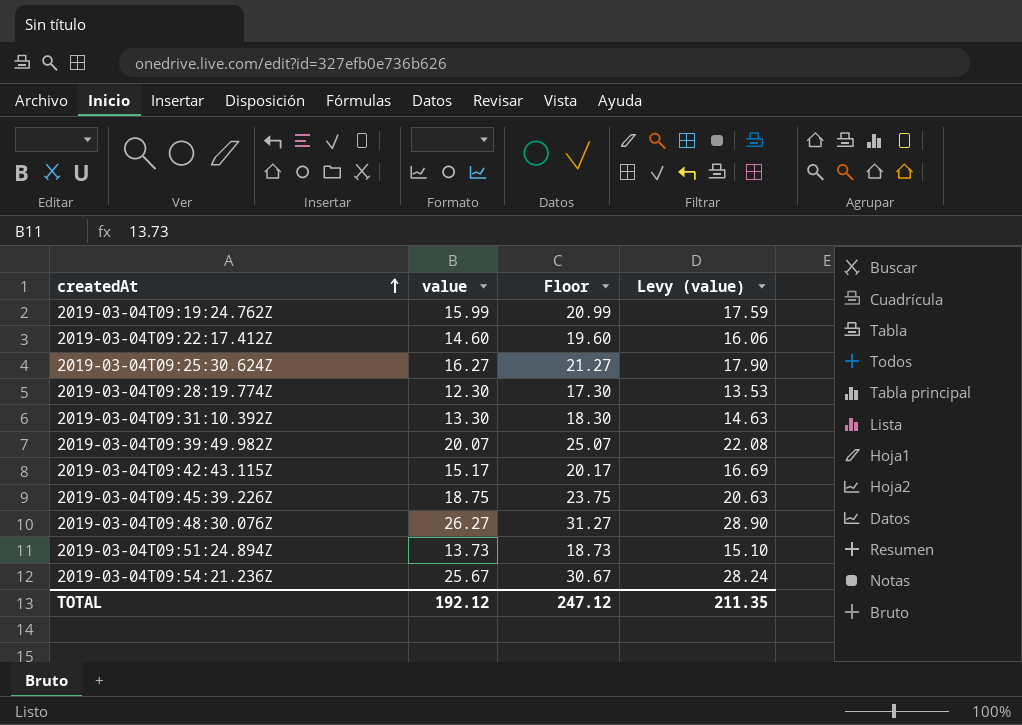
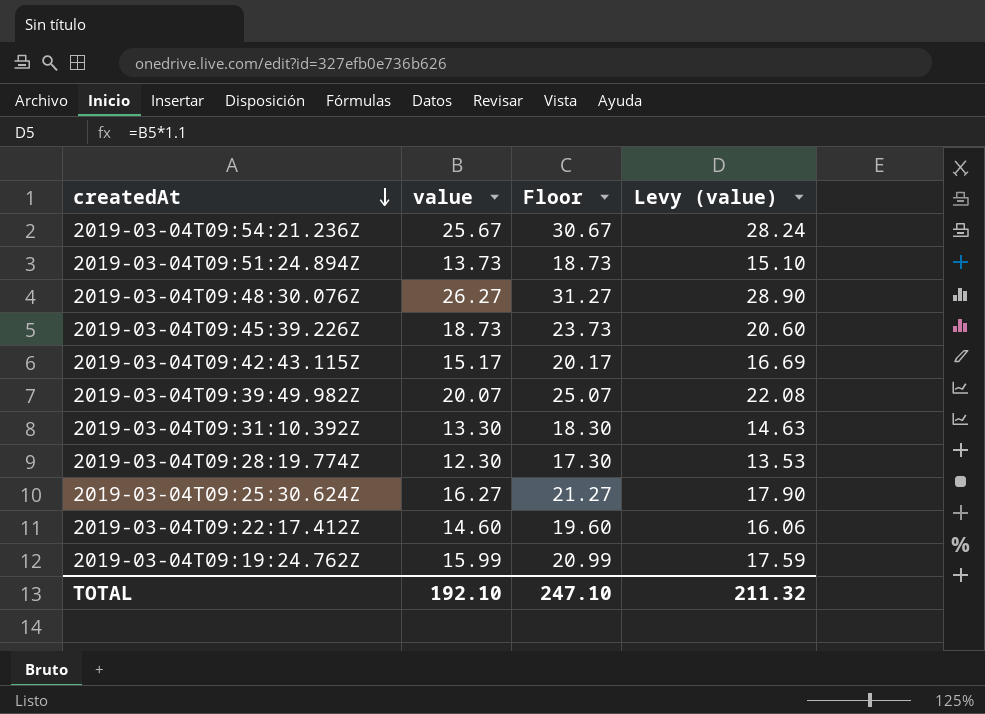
row order: createdAt ascending -> createdAt descending
2019-03-04T09:45:39.226Z | value: 18.75 -> 18.73
2019-03-04T09:45:39.226Z | Floor: 23.75 -> 23.73
2019-03-04T09:45:39.226Z | Levy (value): 20.63 -> 20.60
TOTAL | value: 192.12 -> 192.10
TOTAL | Floor: 247.12 -> 247.10
TOTAL | Levy (value): 211.35 -> 211.32

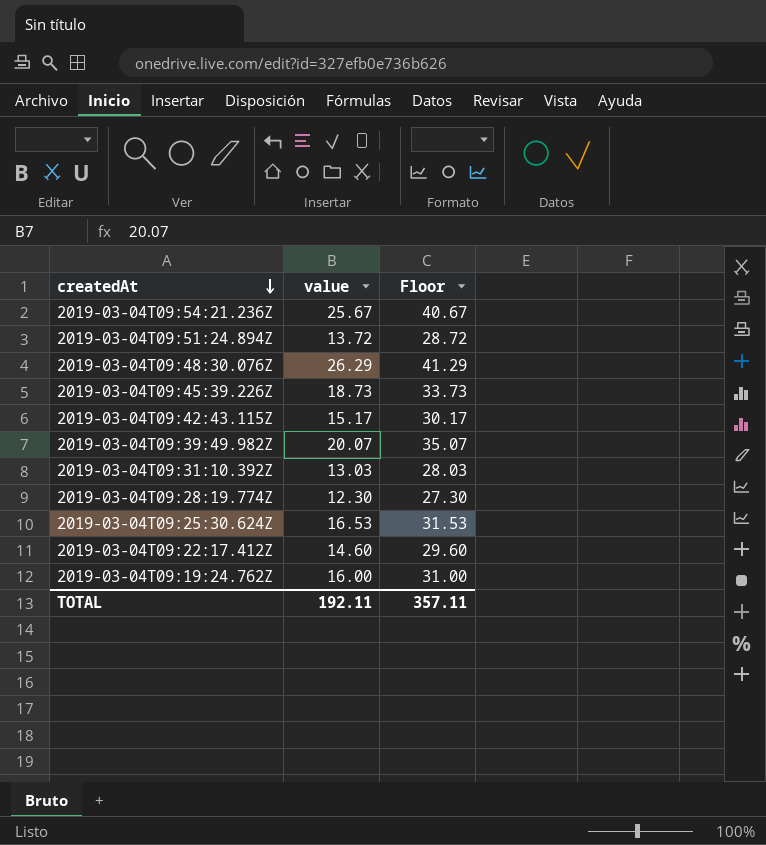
column Levy (value) | formula: [value] * 1.1 -> none
column Floor | formula: [value] + 5 -> [value] + 15
2019-03-04T09:51:24.894Z | value: 13.73 -> 13.72
2019-03-04T09:48:30.076Z | value: 26.27 -> 26.29
2019-03-04T09:31:10.392Z | value: 13.30 -> 13.03
2019-03-04T09:25:30.624Z | value: 16.27 -> 16.53
2019-03-04T09:19:24.762Z | value: 15.99 -> 16.00
TOTAL | value: 192.10 -> 192.11
TOTAL | Floor: 247.10 -> 357.11

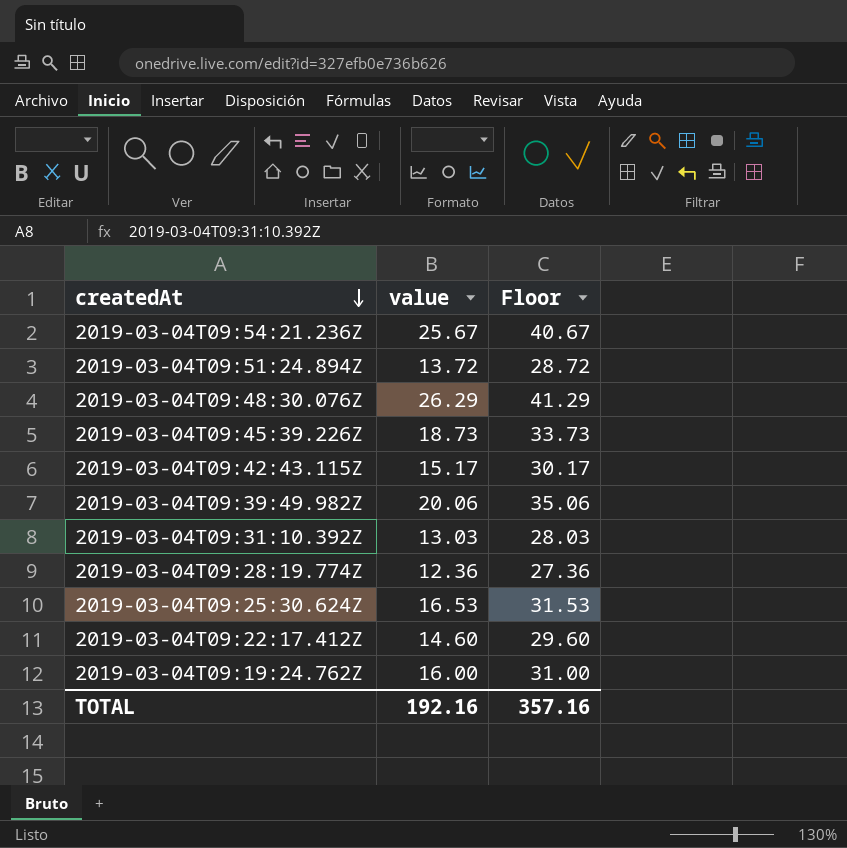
2019-03-04T09:39:49.982Z | value: 20.07 -> 20.06
2019-03-04T09:39:49.982Z | Floor: 35.07 -> 35.06
2019-03-04T09:28:19.774Z | value: 12.30 -> 12.36
2019-03-04T09:28:19.774Z | Floor: 27.30 -> 27.36
TOTAL | value: 192.11 -> 192.16
TOTAL | Floor: 357.11 -> 357.16

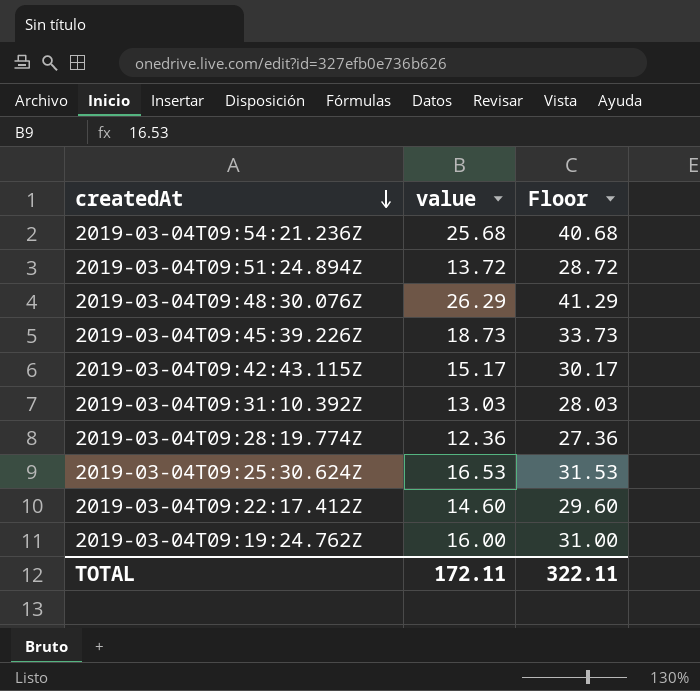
row 2019-03-04T09:39:49.982Z: 20.06 | 35.06 -> none
2019-03-04T09:54:21.236Z | value: 25.67 -> 25.68
2019-03-04T09:54:21.236Z | Floor: 40.67 -> 40.68
TOTAL | value: 192.16 -> 172.11
TOTAL | Floor: 357.16 -> 322.11

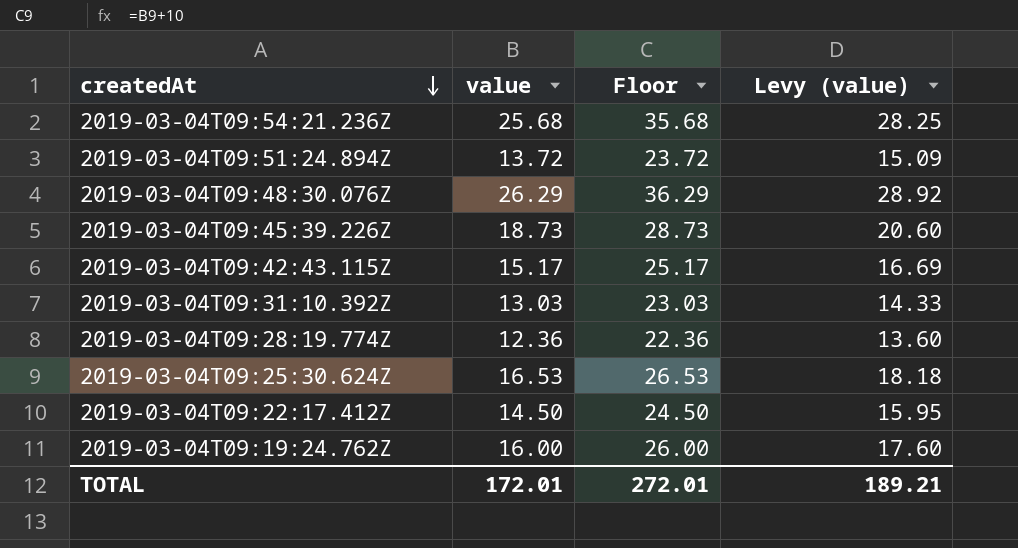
column Floor | formula: [value] + 15 -> [value] + 10
column Levy (value) | formula: none -> [value] * 1.1
2019-03-04T09:22:17.412Z | value: 14.60 -> 14.50
TOTAL | value: 172.11 -> 172.01
TOTAL | Floor: 322.11 -> 272.01

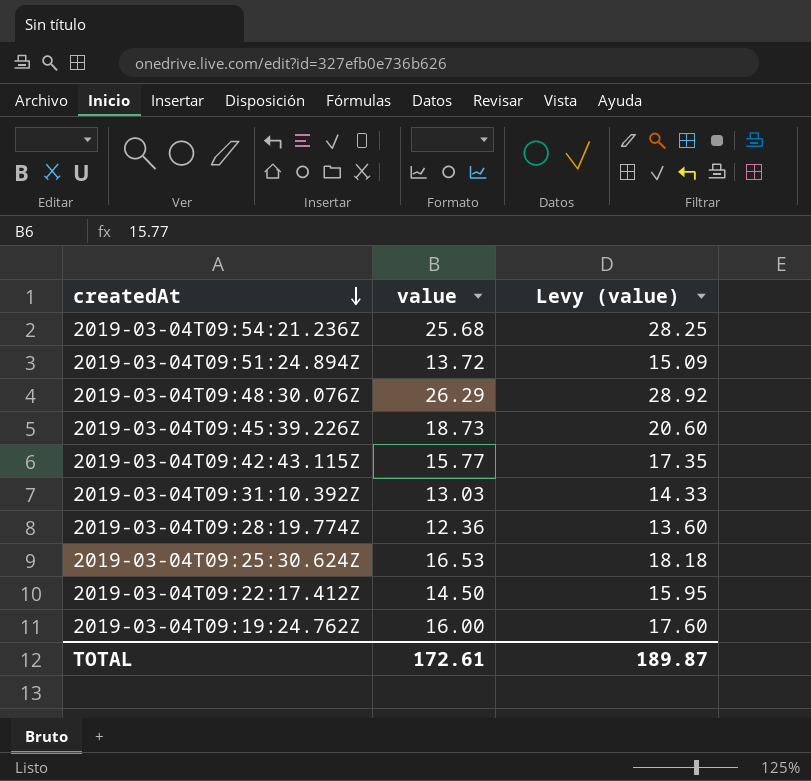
column Floor | formula: [value] + 10 -> none
2019-03-04T09:42:43.115Z | value: 15.17 -> 15.77
2019-03-04T09:42:43.115Z | Levy (value): 16.69 -> 17.35
TOTAL | value: 172.01 -> 172.61
TOTAL | Levy (value): 189.21 -> 189.87

